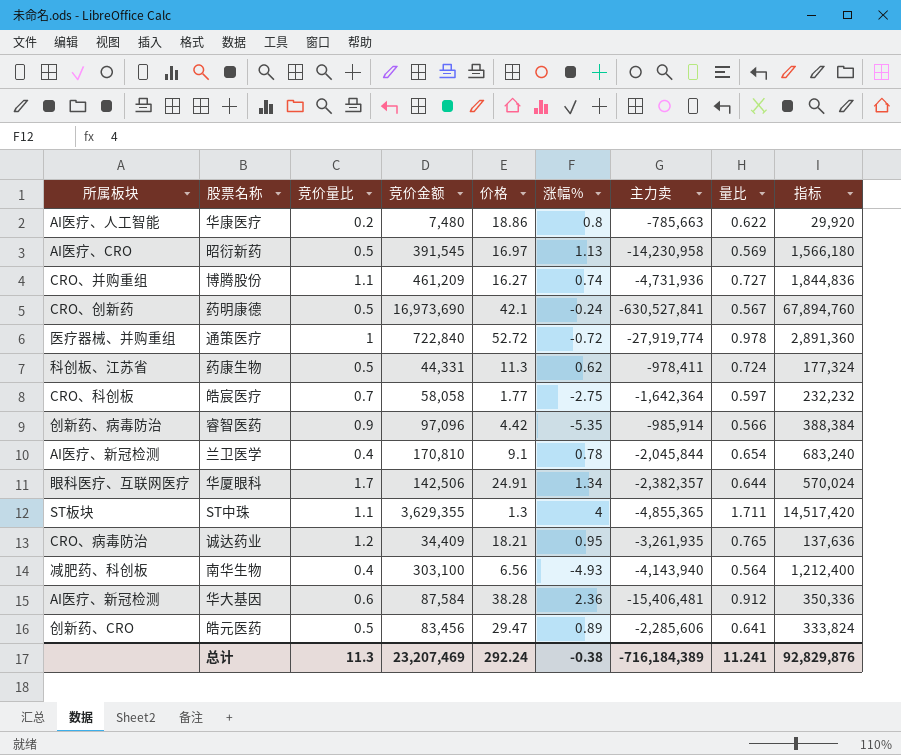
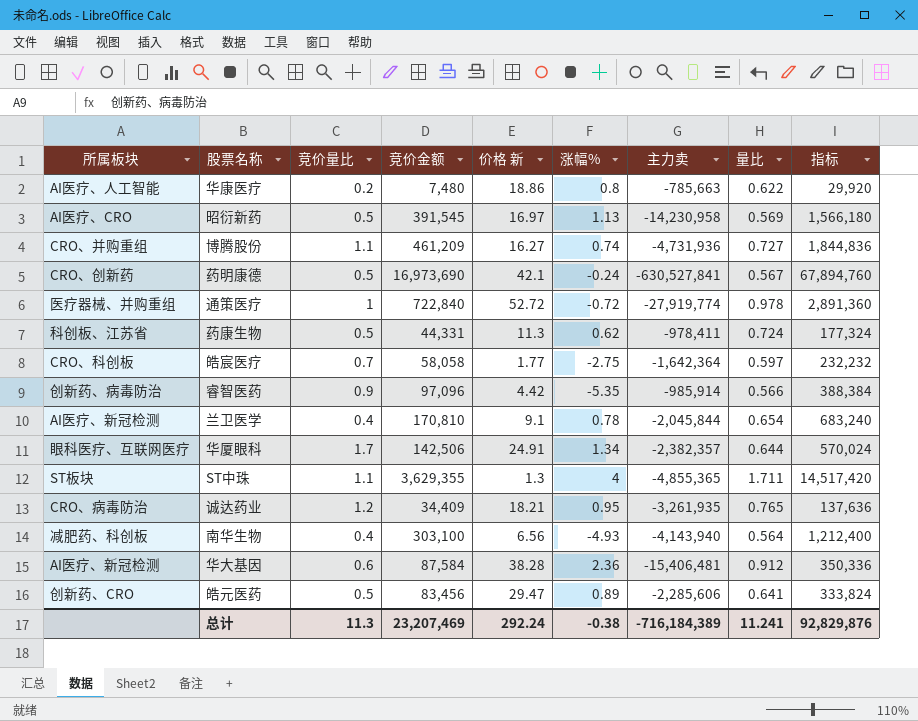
column name: 价格 -> 价格 新

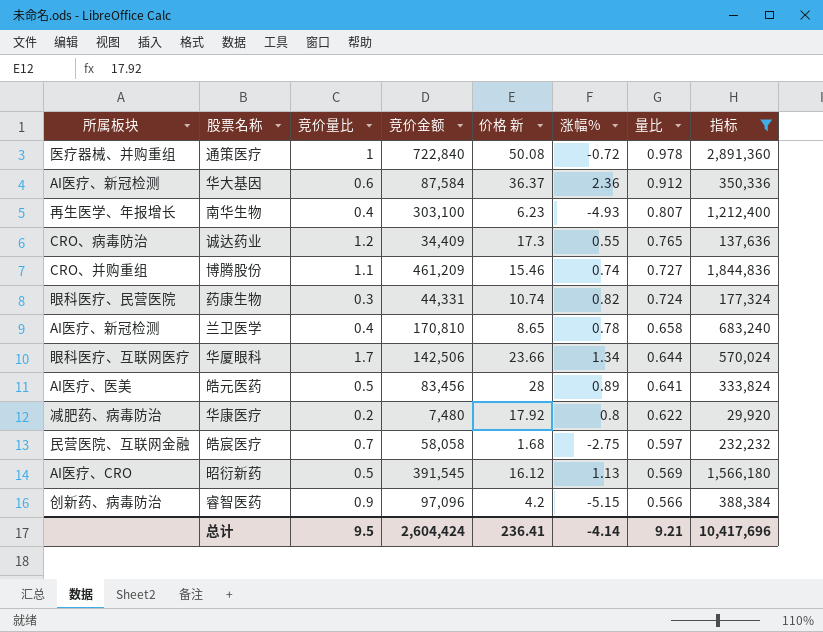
filter: none -> 指标 <= 2,891,360
row order: none -> 量比 descending
column 主力卖 | position: 7 -> none
通策医疗 | 价格 新: 52.72 -> 50.08
华大基因 | 价格 新: 38.28 -> 36.37
南华生物 | 所属板块: 减肥药、科创板 -> 再生医学、年报增长
南华生物 | 价格 新: 6.56 -> 6.23
南华生物 | 量比: 0.564 -> 0.807
诚达药业 | 价格 新: 18.21 -> 17.3
诚达药业 | 涨幅%: 0.95 -> 0.55
博腾股份 | 价格 新: 16.27 -> 15.46
药康生物 | 所属板块: 科创板、江苏省 -> 眼科医疗、民营医院
药康生物 | 竞价量比: 0.5 -> 0.3
药康生物 | 价格 新: 11.3 -> 10.74
药康生物 | 涨幅%: 0.62 -> 0.82
兰卫医学 | 价格 新: 9.1 -> 8.65
兰卫医学 | 量比: 0.654 -> 0.658
华厦眼科 | 价格 新: 24.91 -> 23.66
皓元医药 | 所属板块: 创新药、CRO -> AI医疗、医美
皓元医药 | 价格 新: 29.47 -> 28
华康医疗 | 所属板块: AI医疗、人工智能 -> 减肥药、病毒防治
华康医疗 | 价格 新: 18.86 -> 17.92
皓宸医疗 | 所属板块: CRO、科创板 -> 民营医院、互联网金融
皓宸医疗 | 价格 新: 1.77 -> 1.68
昭衍新药 | 价格 新: 16.97 -> 16.12
睿智医药 | 价格 新: 4.42 -> 4.2
睿智医药 | 涨幅%: -5.35 -> -5.15
总计 | 竞价量比: 11.3 -> 9.5
总计 | 竞价金额: 23,207,469 -> 2,604,424
总计 | 价格 新: 292.24 -> 236.41
总计 | 涨幅%: -0.38 -> -4.14
总计 | 量比: 11.241 -> 9.21
总计 | 指标: 92,829,876 -> 10,417,696

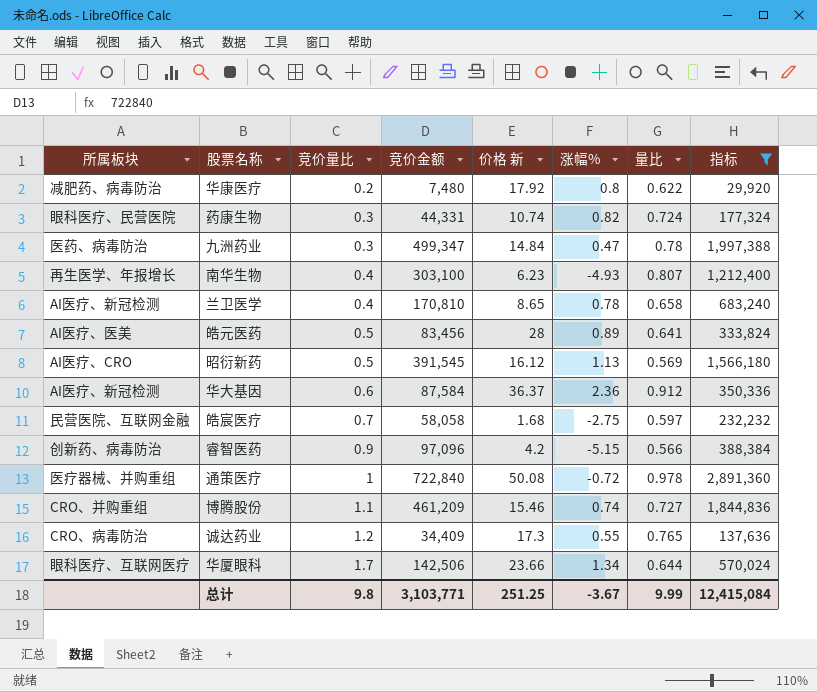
row order: 量比 descending -> 竞价量比 ascending
row 九洲药业: none -> 医药、病毒防治 | 0.3 | 499,347 | 14.84 | 0.47 | 0.78 | 1,997,388
总计 | 竞价量比: 9.5 -> 9.8
总计 | 竞价金额: 2,604,424 -> 3,103,771
总计 | 价格 新: 236.41 -> 251.25
总计 | 涨幅%: -4.14 -> -3.67
总计 | 量比: 9.21 -> 9.99
总计 | 指标: 10,417,696 -> 12,415,084

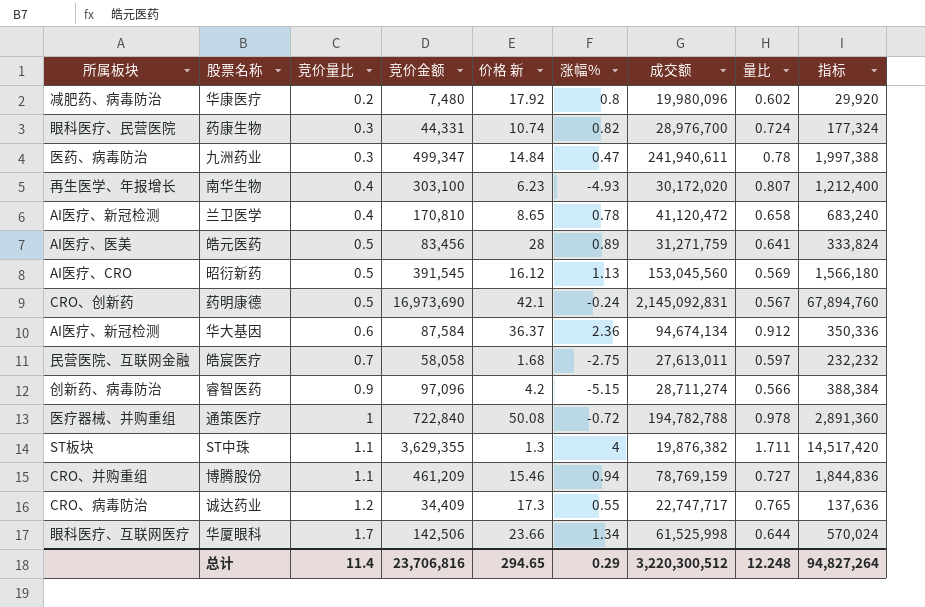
filter: 指标 <= 2,891,360 -> none
column 成交额 | position: none -> 7
华康医疗 | 量比: 0.622 -> 0.602
博腾股份 | 涨幅%: 0.74 -> 0.94
总计 | 竞价量比: 9.8 -> 11.4
总计 | 竞价金额: 3,103,771 -> 23,706,816
总计 | 价格 新: 251.25 -> 294.65
总计 | 涨幅%: -3.67 -> 0.29
总计 | 量比: 9.99 -> 12.248
总计 | 指标: 12,415,084 -> 94,827,264

